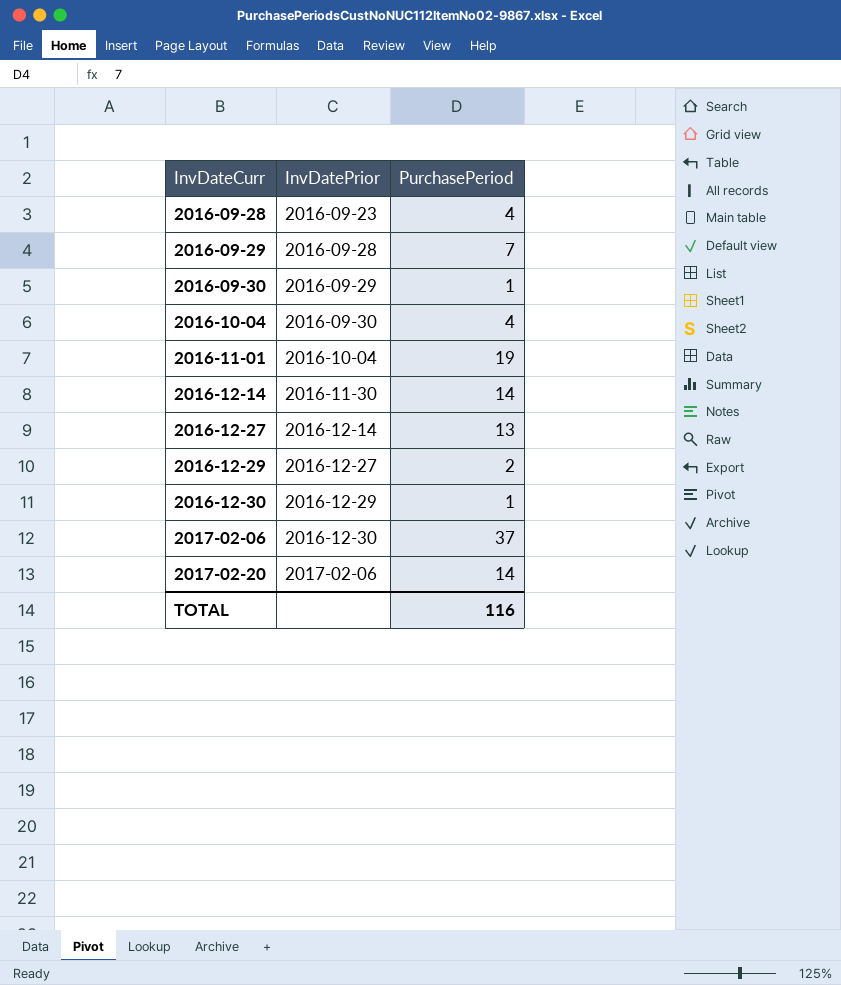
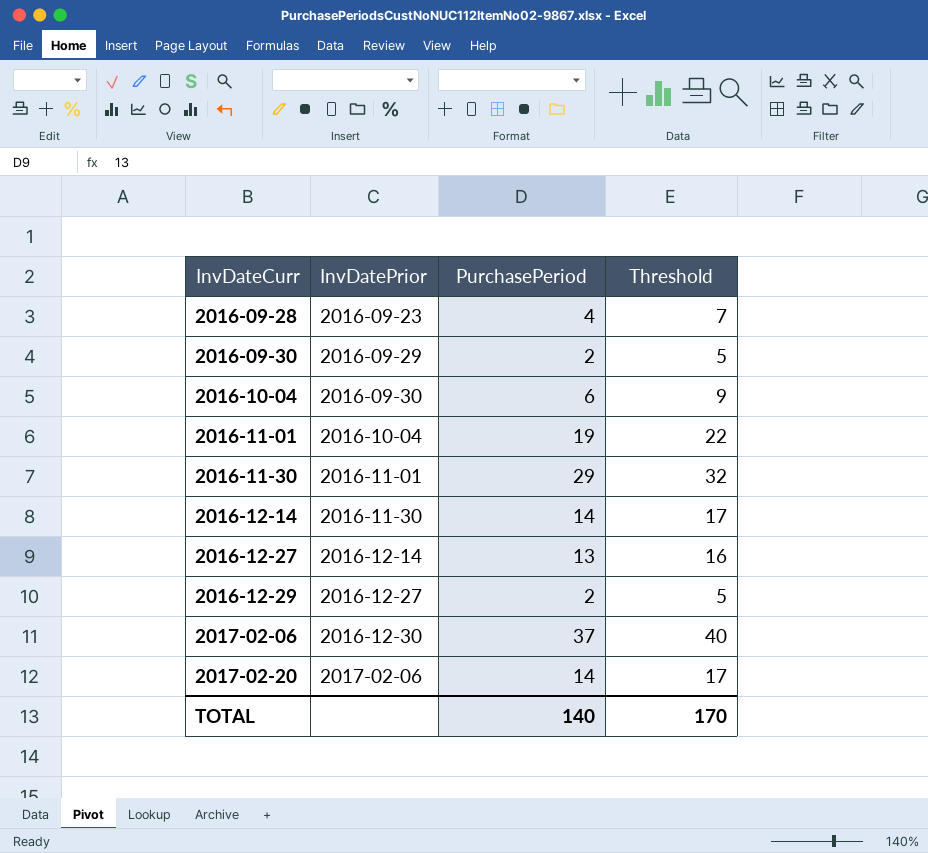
column Threshold | formula: none -> [PurchasePeriod] + 3
row 2016-09-29: 2016-09-28 | 7 -> none
row 2016-12-30: 2016-12-29 | 1 -> none
2016-09-30 | PurchasePeriod: 1 -> 2
2016-10-04 | PurchasePeriod: 4 -> 6
row 2016-11-30: none -> 2016-11-01 | 29 | 32
TOTAL | PurchasePeriod: 116 -> 140

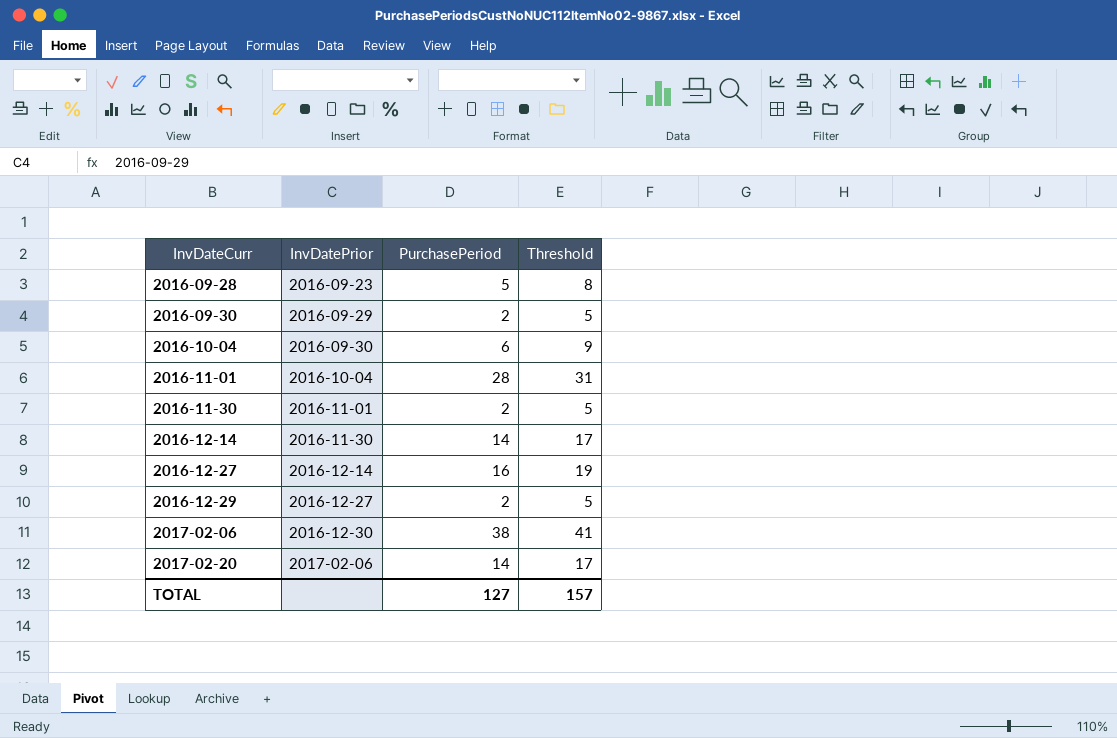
2016-09-28 | PurchasePeriod: 4 -> 5
2016-09-28 | Threshold: 7 -> 8
2016-11-01 | PurchasePeriod: 19 -> 28
2016-11-01 | Threshold: 22 -> 31
2016-11-30 | PurchasePeriod: 29 -> 2
2016-11-30 | Threshold: 32 -> 5
2016-12-27 | PurchasePeriod: 13 -> 16
2016-12-27 | Threshold: 16 -> 19
2017-02-06 | PurchasePeriod: 37 -> 38
2017-02-06 | Threshold: 40 -> 41
TOTAL | PurchasePeriod: 140 -> 127
TOTAL | Threshold: 170 -> 157

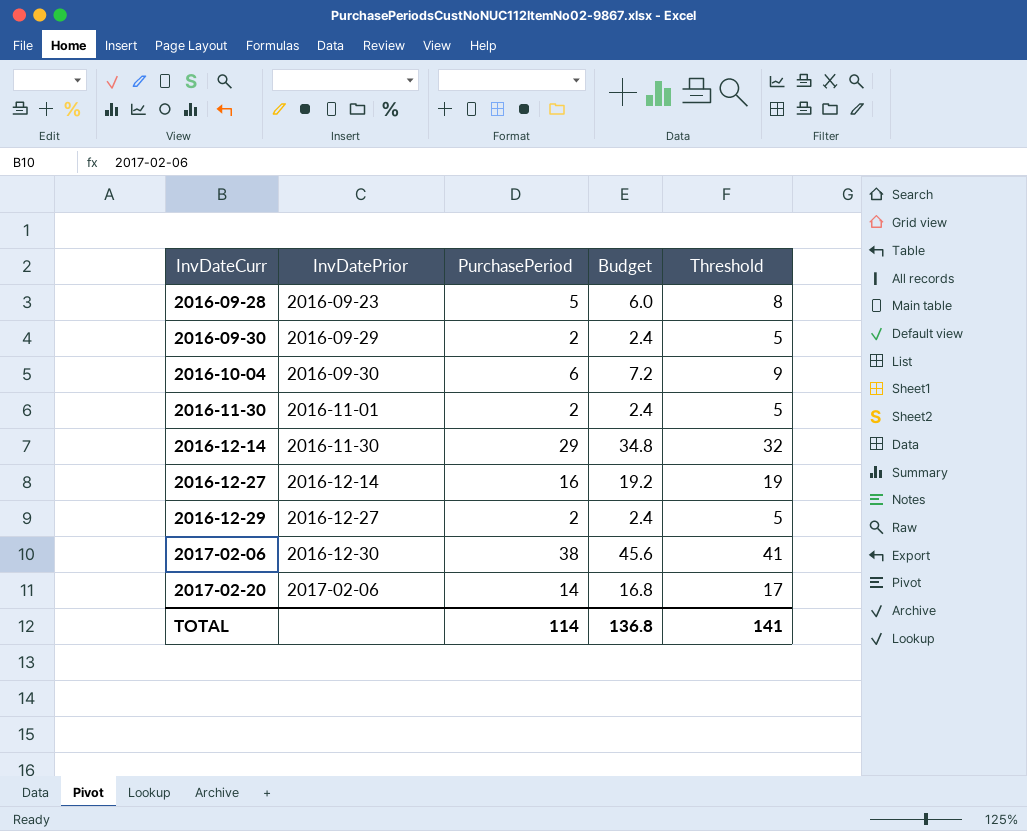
column Budget | formula: none -> [PurchasePeriod] * 1.2
row 2016-11-01: 2016-10-04 | 28 | 31 -> none
2016-12-14 | PurchasePeriod: 14 -> 29
2016-12-14 | Threshold: 17 -> 32
TOTAL | PurchasePeriod: 127 -> 114
TOTAL | Threshold: 157 -> 141

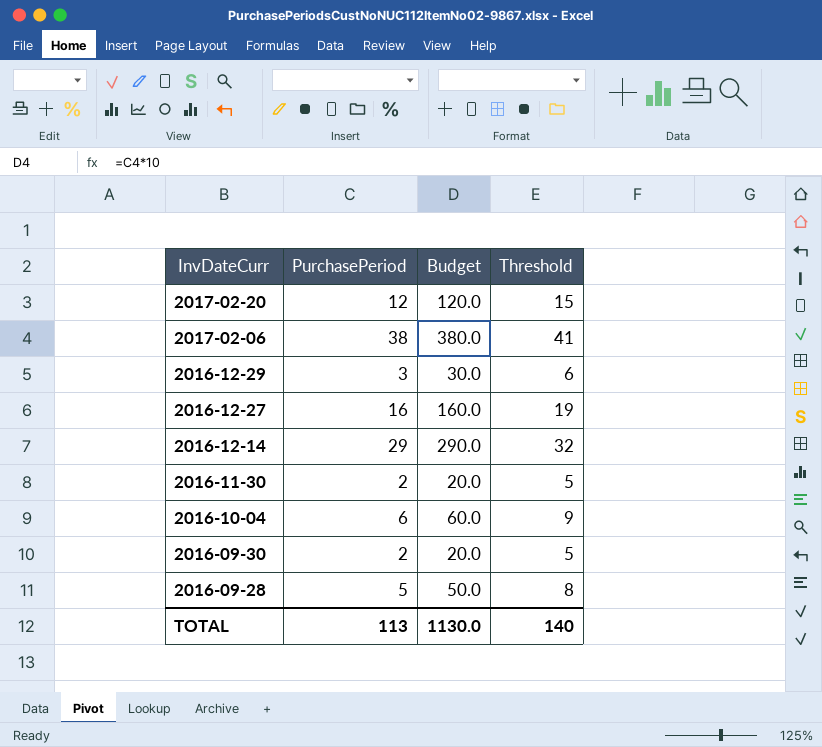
row order: InvDateCurr ascending -> InvDateCurr descending
column InvDatePrior | position: 2 -> none
column Budget | formula: [PurchasePeriod] * 1.2 -> [PurchasePeriod] * 10
2017-02-20 | PurchasePeriod: 14 -> 12
2017-02-20 | Threshold: 17 -> 15
2016-12-29 | PurchasePeriod: 2 -> 3
2016-12-29 | Threshold: 5 -> 6
TOTAL | PurchasePeriod: 114 -> 113
TOTAL | Budget: 136.8 -> 1130.0
TOTAL | Threshold: 141 -> 140

